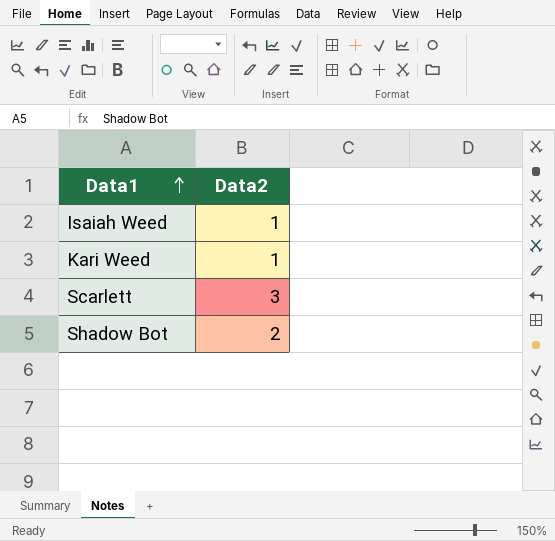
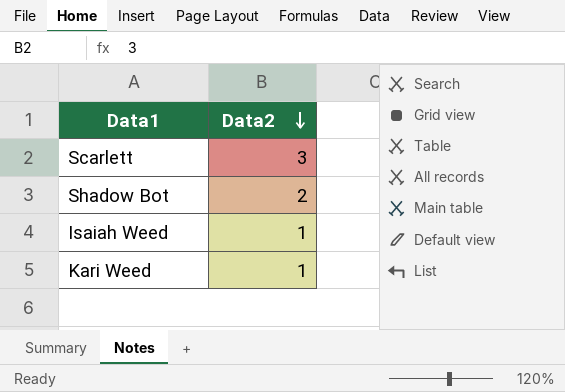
row order: Data1 ascending -> Data2 descending

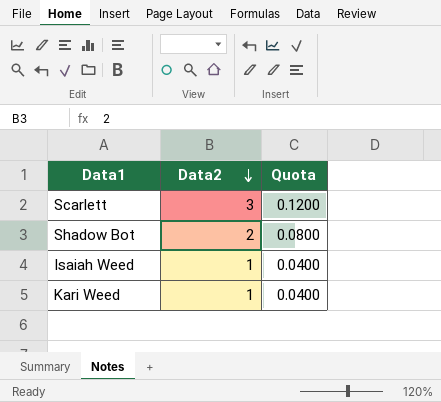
column Quota | formula: none -> [Data2] * 0.04

